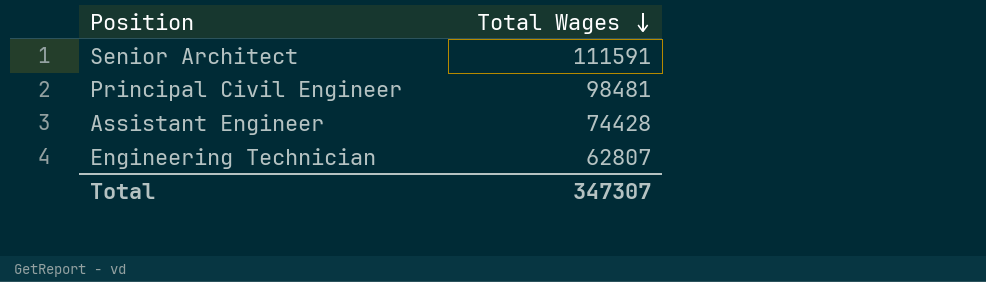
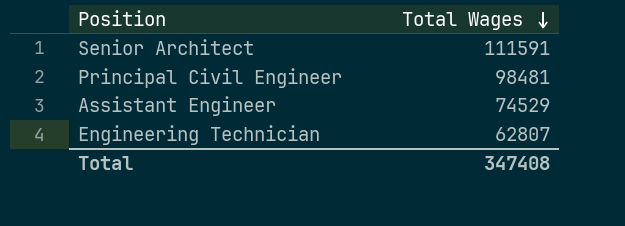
Assistant Engineer | Total Wages: 74428 -> 74529
Total | Total Wages: 347307 -> 347408

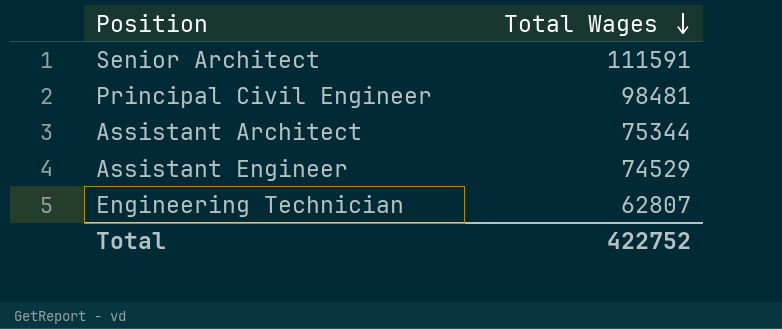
row Assistant Architect: none -> 75344
Total | Total Wages: 347408 -> 422752

